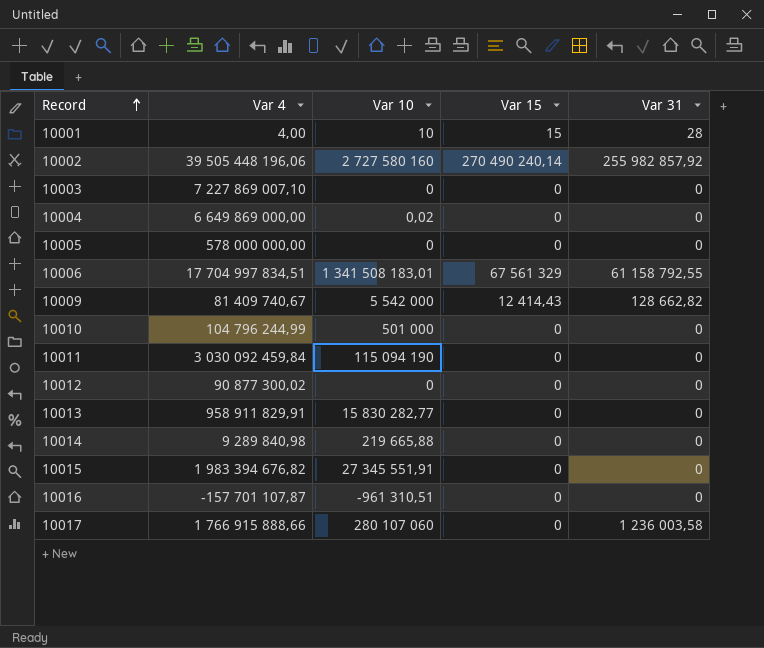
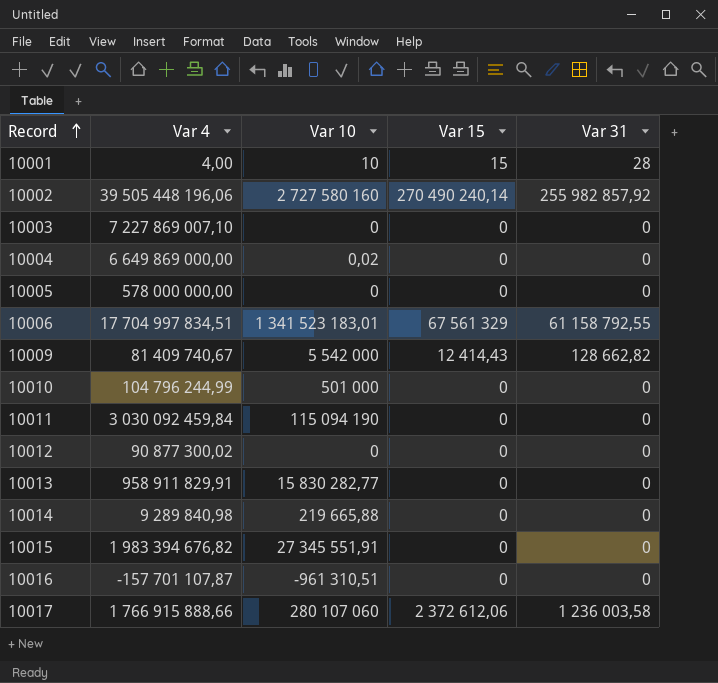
10006 | Var 10: 1 341 508 183,01 -> 1 341 523 183,01
10017 | Var 15: 0 -> 2 372 612,06

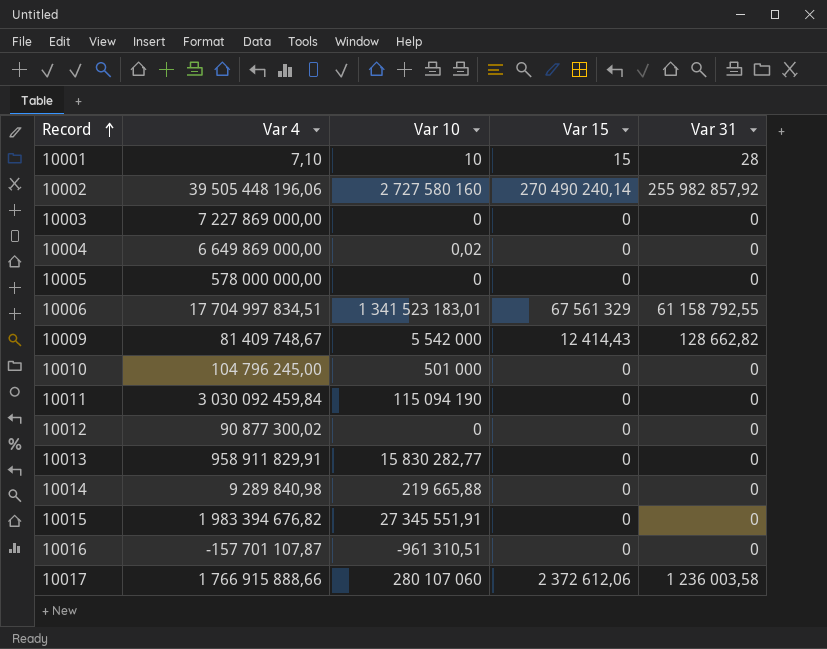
10001 | Var 4: 4,00 -> 7,10
10003 | Var 4: 7 227 869 007,10 -> 7 227 869 000,00
10009 | Var 4: 81 409 740,67 -> 81 409 748,67
10010 | Var 4: 104 796 244,99 -> 104 796 245,00

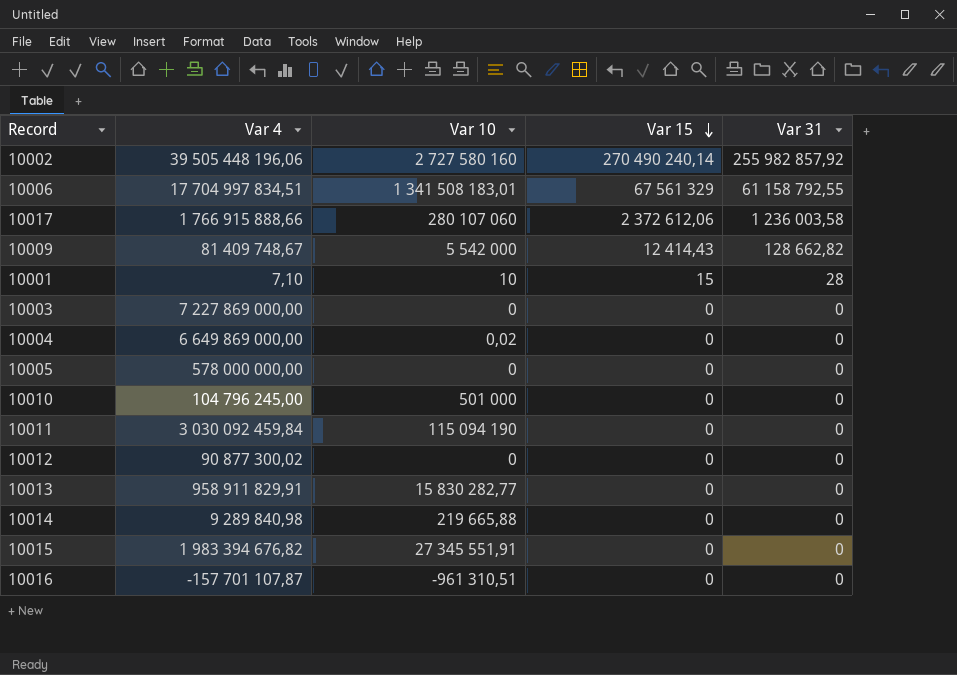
row order: Record ascending -> Var 15 descending
10006 | Var 10: 1 341 523 183,01 -> 1 341 508 183,01

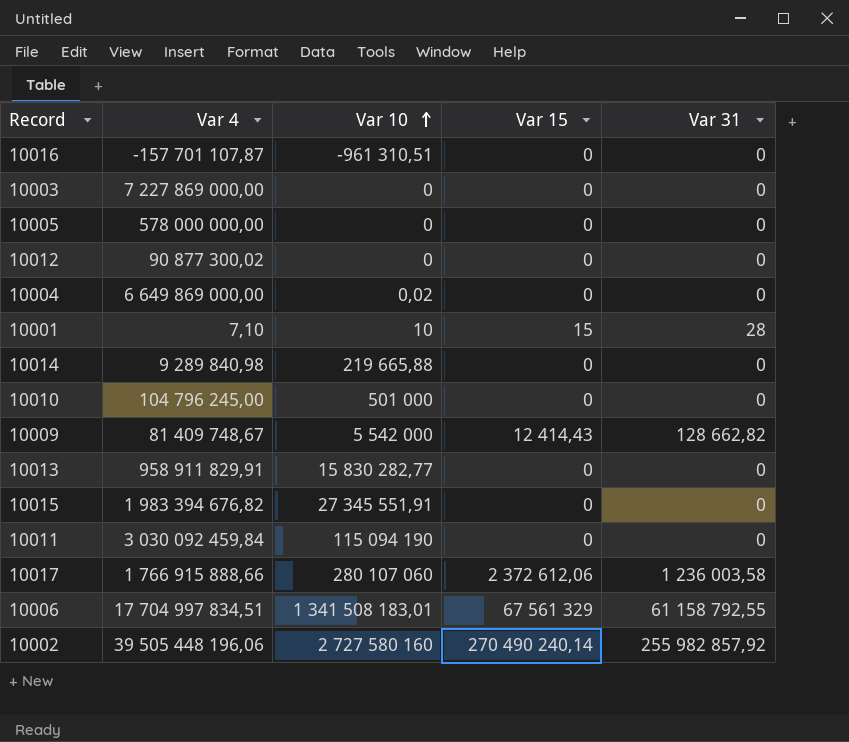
row order: Var 15 descending -> Var 10 ascending

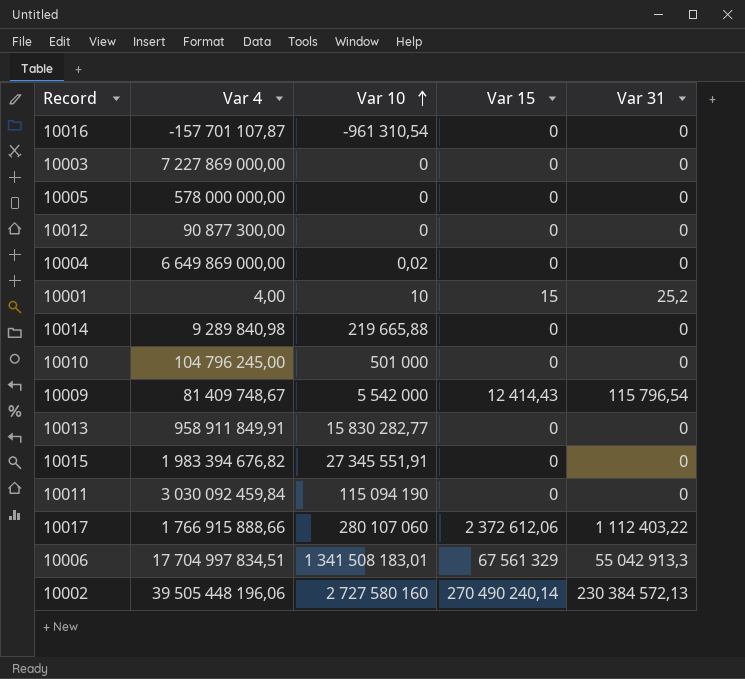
10016 | Var 10: -961 310,51 -> -961 310,54
10012 | Var 4: 90 877 300,02 -> 90 877 300,00
10001 | Var 4: 7,10 -> 4,00
10001 | Var 31: 28 -> 25,2
10009 | Var 31: 128 662,82 -> 115 796,54
10013 | Var 4: 958 911 829,91 -> 958 911 849,91
10017 | Var 31: 1 236 003,58 -> 1 112 403,22
10006 | Var 31: 61 158 792,55 -> 55 042 913,3
10002 | Var 31: 255 982 857,92 -> 230 384 572,13

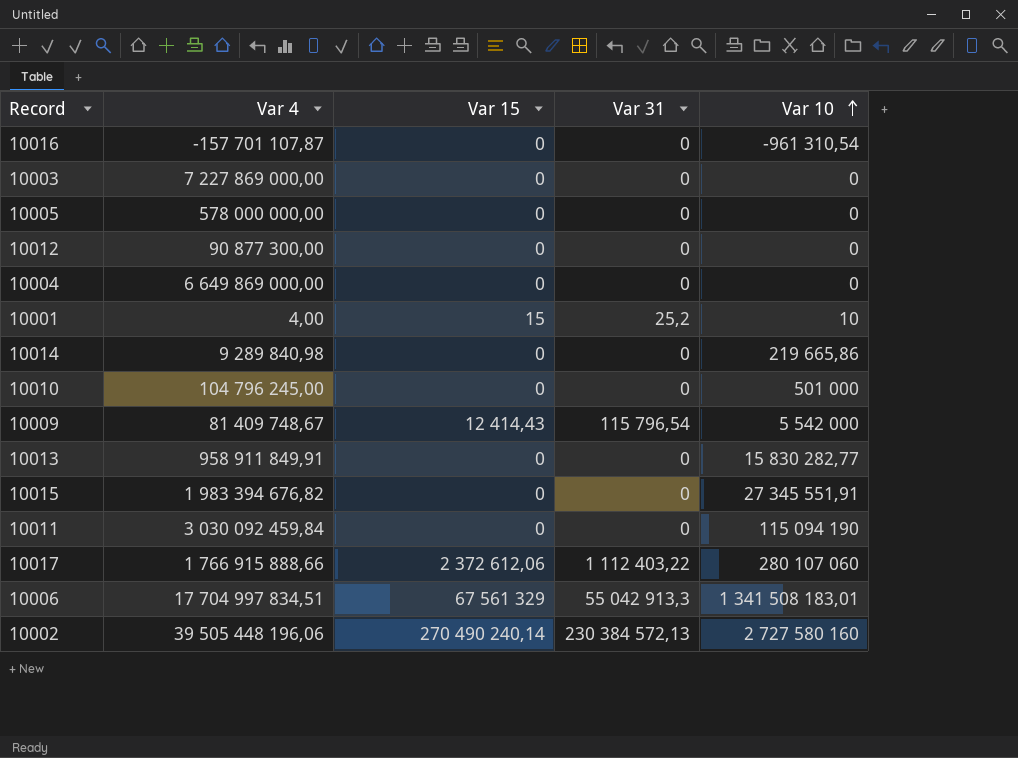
column Var 10 | position: 3 -> 5
10004 | Var 10: 0,02 -> 0
10014 | Var 10: 219 665,88 -> 219 665,86

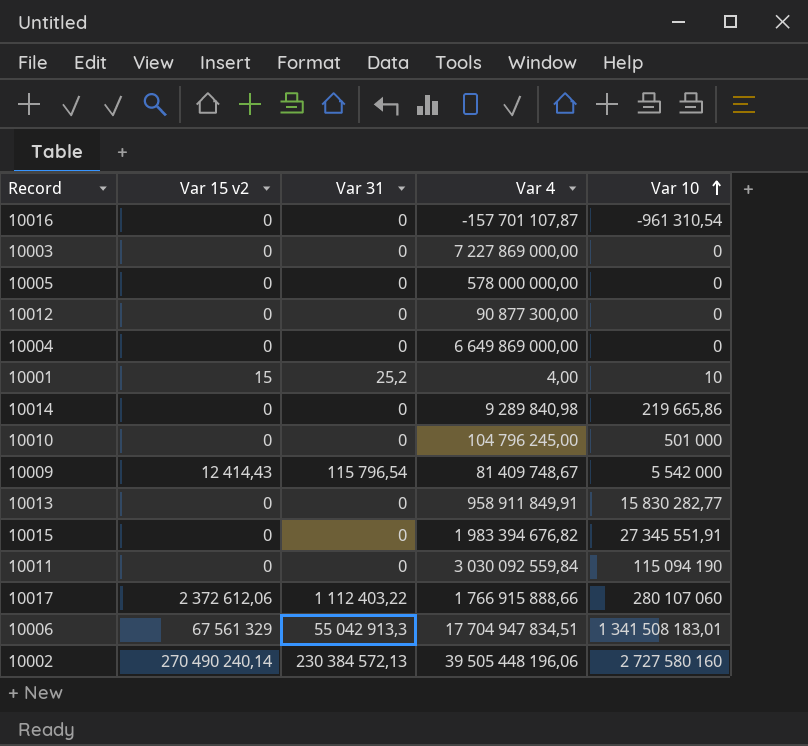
column name: Var 15 -> Var 15 v2
column Var 4 | position: 2 -> 4
10011 | Var 4: 3 030 092 459,84 -> 3 030 092 559,84
10006 | Var 4: 17 704 997 834,51 -> 17 704 947 834,51

